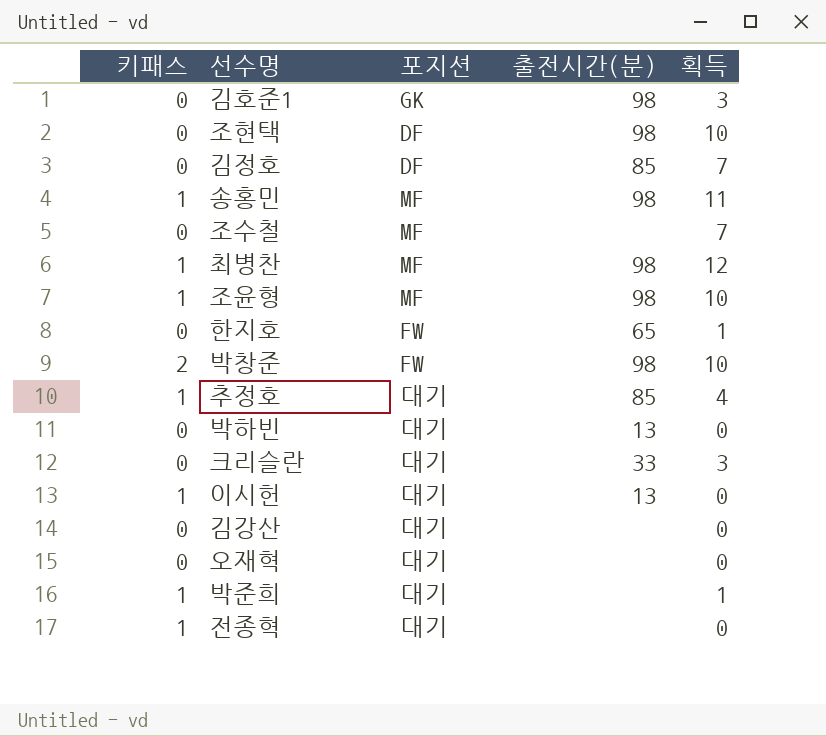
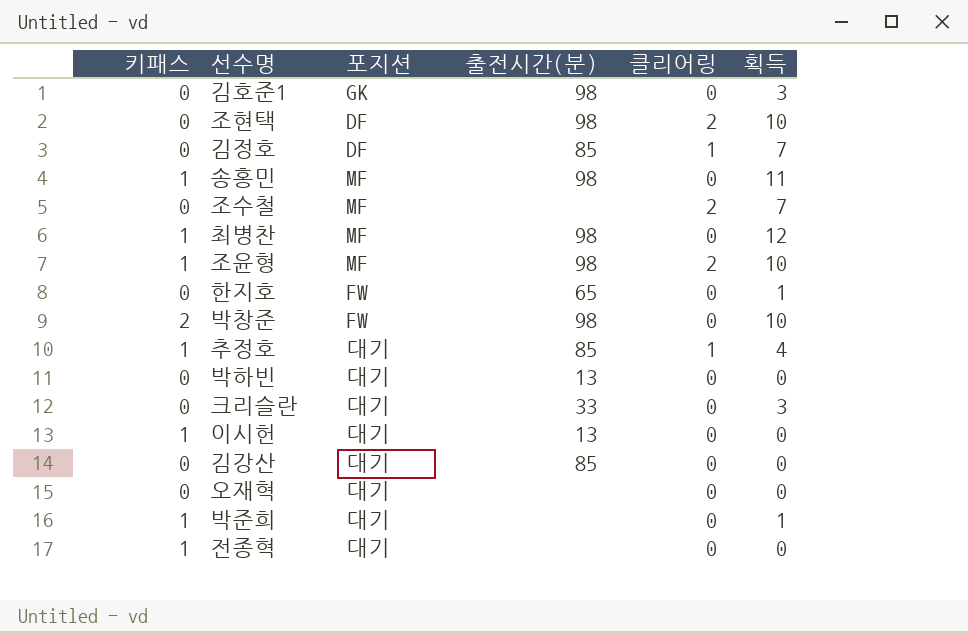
column 클리어링 | position: none -> 5
김강산 | 출전시간(분): none -> 85

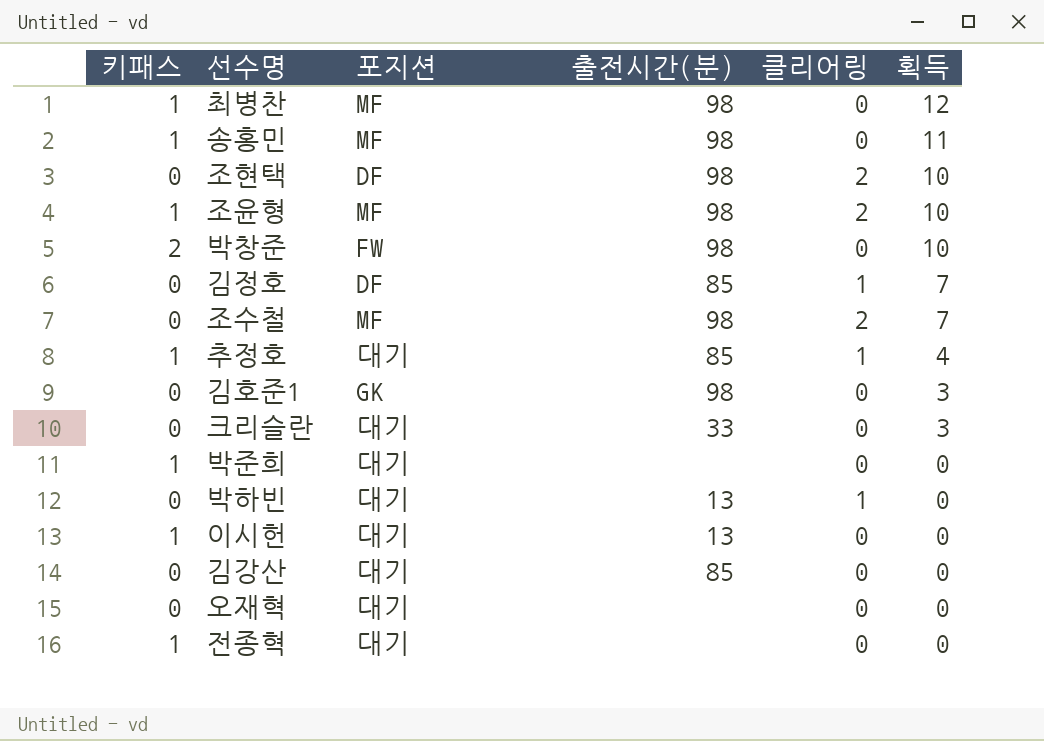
row order: none -> 획득 descending
row 한지호: 0 | FW | 65 | 0 | 1 -> none
조수철 | 출전시간(분): none -> 98
박준희 | 획득: 1 -> 0
박하빈 | 클리어링: 0 -> 1

